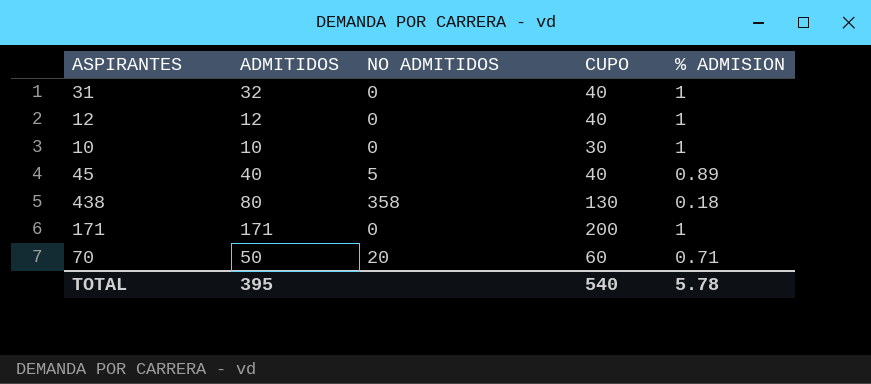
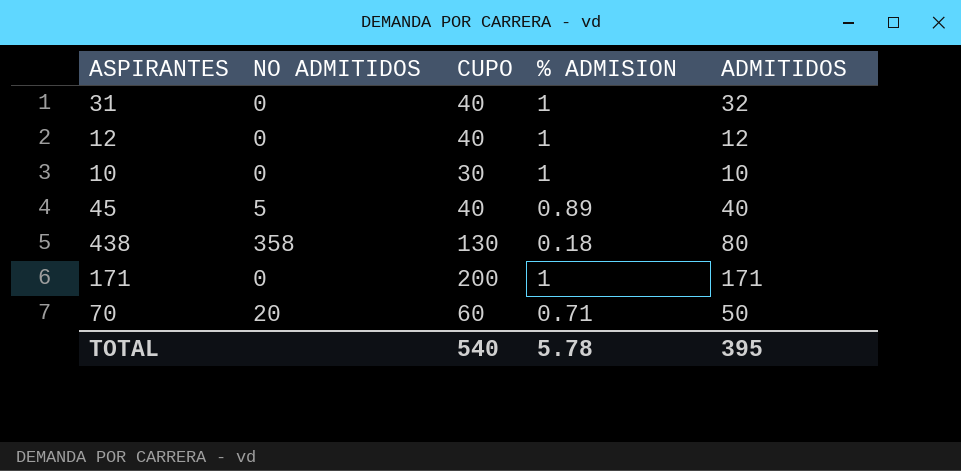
column ADMITIDOS | position: 2 -> 5

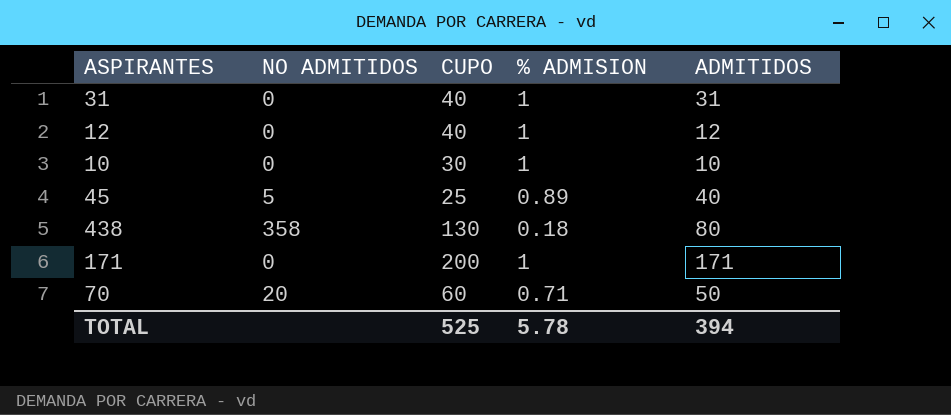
31 | ADMITIDOS: 32 -> 31
45 | CUPO: 40 -> 25
TOTAL | CUPO: 540 -> 525
TOTAL | ADMITIDOS: 395 -> 394

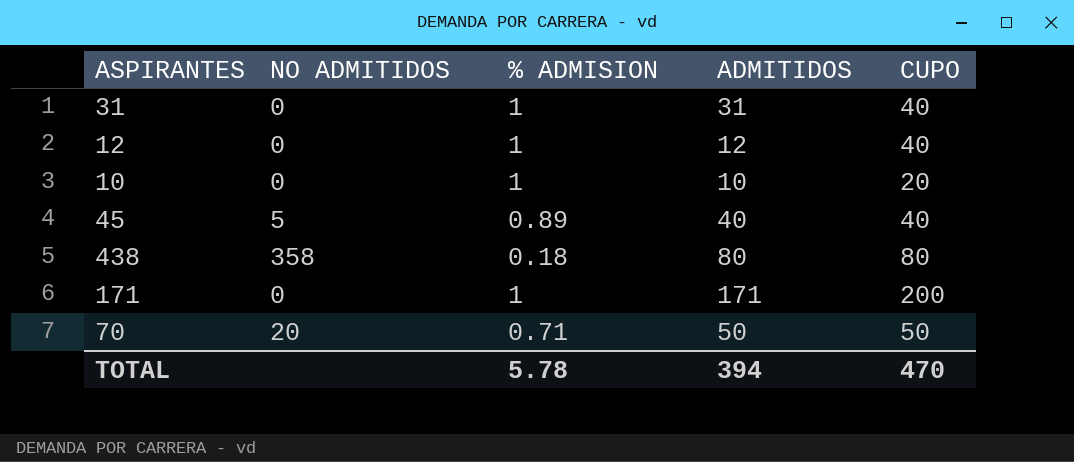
column CUPO | position: 3 -> 5
10 | CUPO: 30 -> 20
45 | CUPO: 25 -> 40
438 | CUPO: 130 -> 80
70 | CUPO: 60 -> 50
TOTAL | CUPO: 525 -> 470

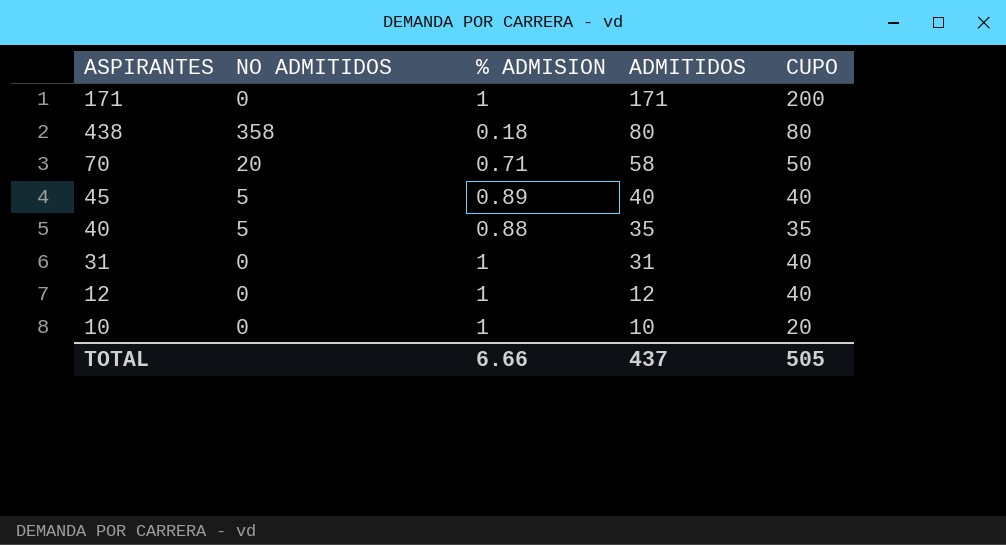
row order: none -> ADMITIDOS descending
70 | ADMITIDOS: 50 -> 58
row 40: none -> 5 | 0.88 | 35 | 35
TOTAL | % ADMISION: 5.78 -> 6.66
TOTAL | ADMITIDOS: 394 -> 437
TOTAL | CUPO: 470 -> 505

